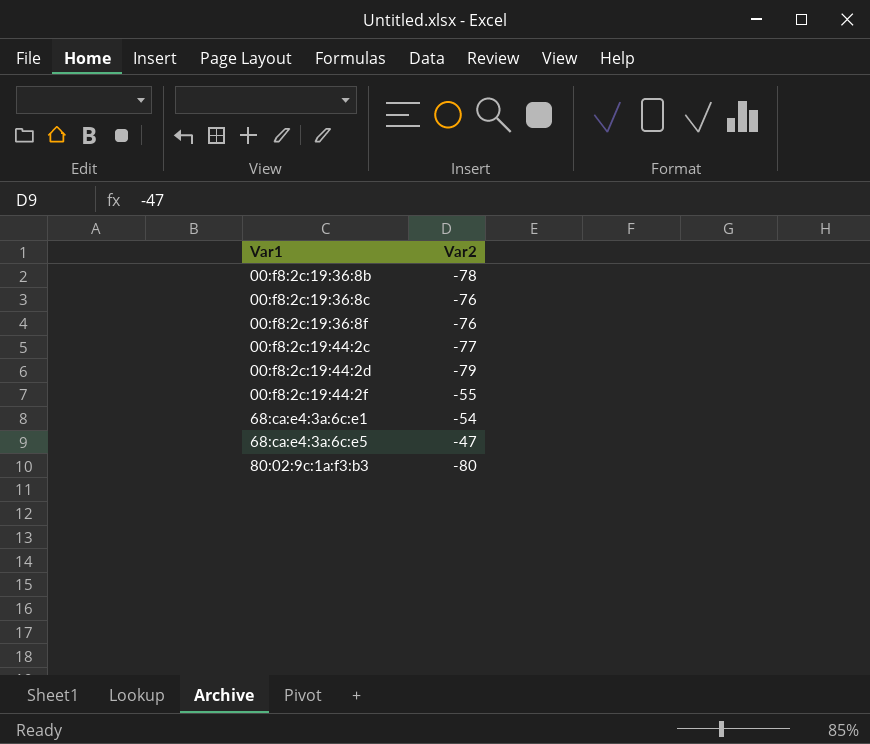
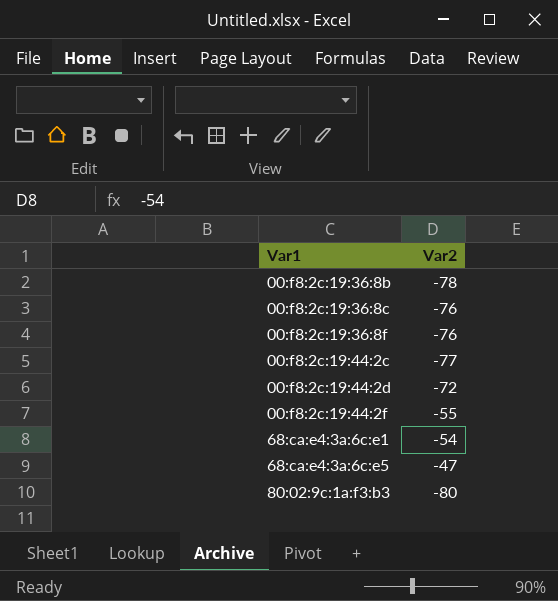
00:f8:2c:19:44:2d | Var2: -79 -> -72

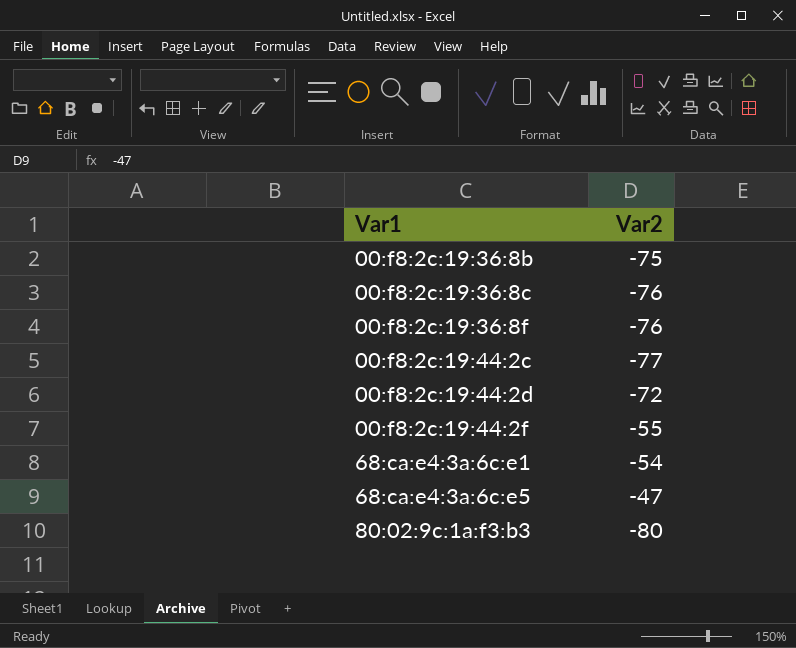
00:f8:2c:19:36:8b | Var2: -78 -> -75

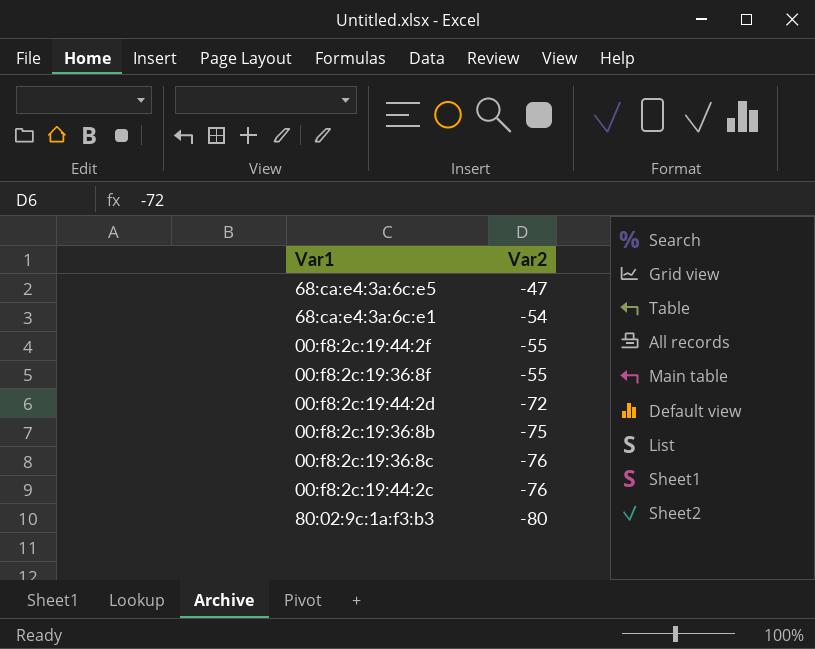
row order: Var1 ascending -> Var2 descending
00:f8:2c:19:36:8f | Var2: -76 -> -55
00:f8:2c:19:44:2c | Var2: -77 -> -76

